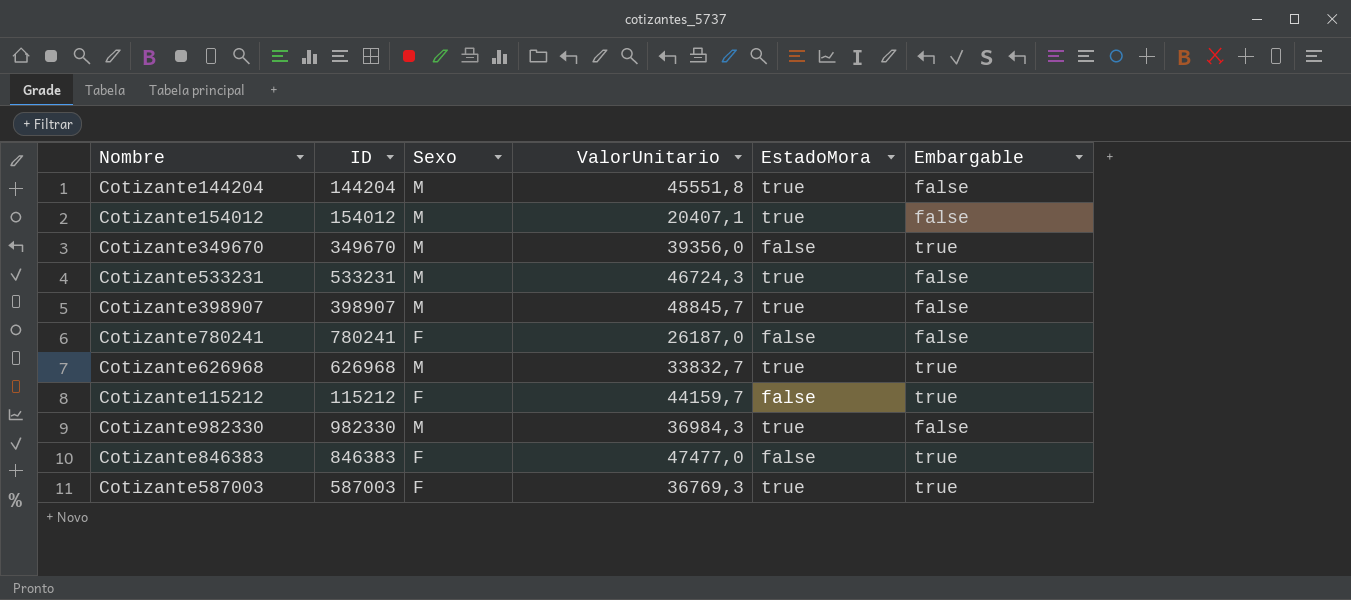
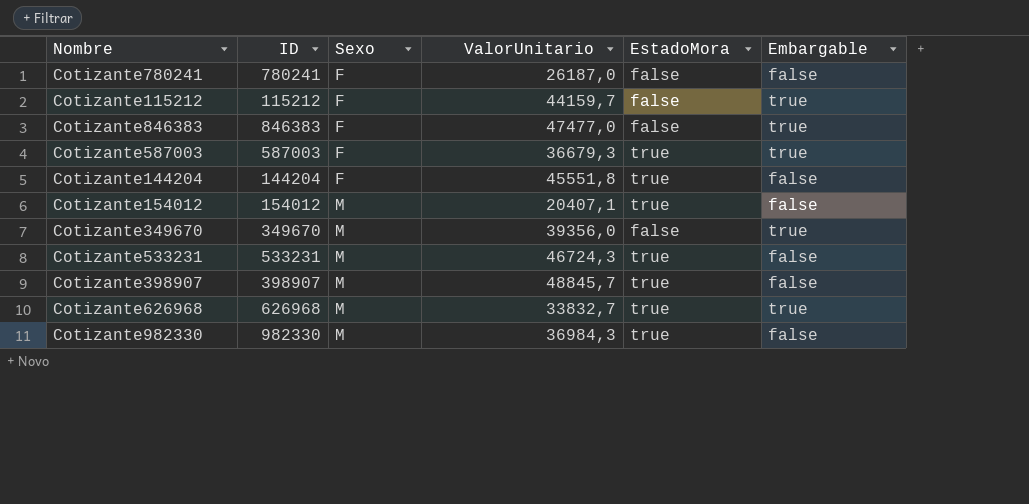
row order: none -> Sexo ascending
Cotizante587003 | ValorUnitario: 36769,3 -> 36679,3
Cotizante144204 | Sexo: M -> F

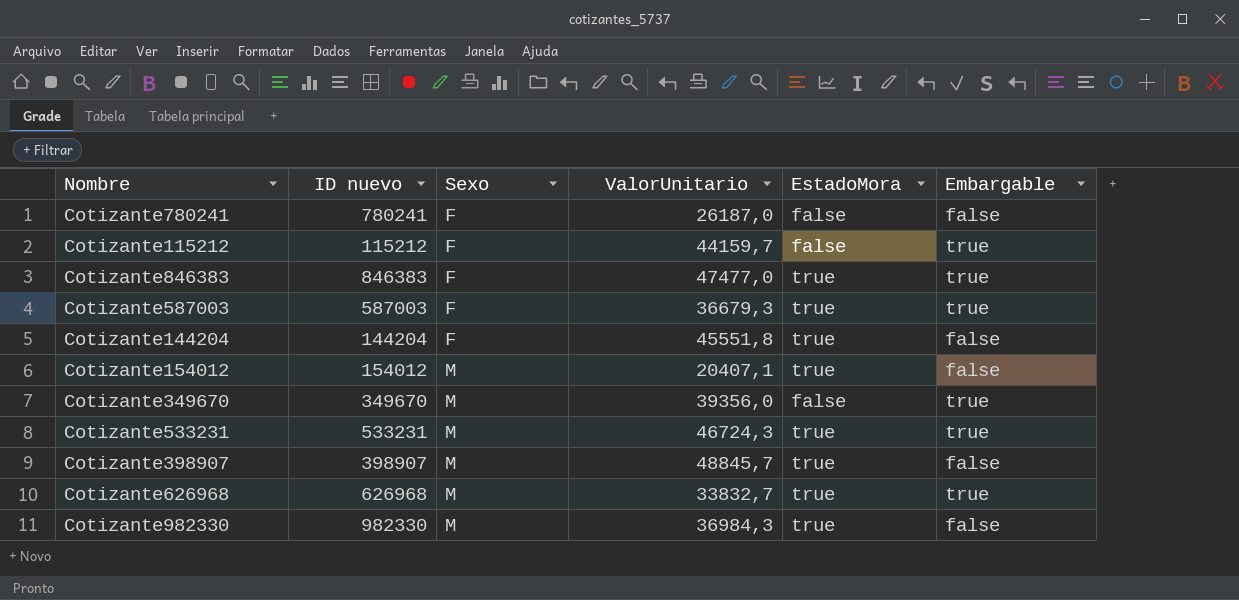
column name: ID -> ID nuevo
Cotizante846383 | EstadoMora: false -> true
Cotizante533231 | Embargable: false -> true

